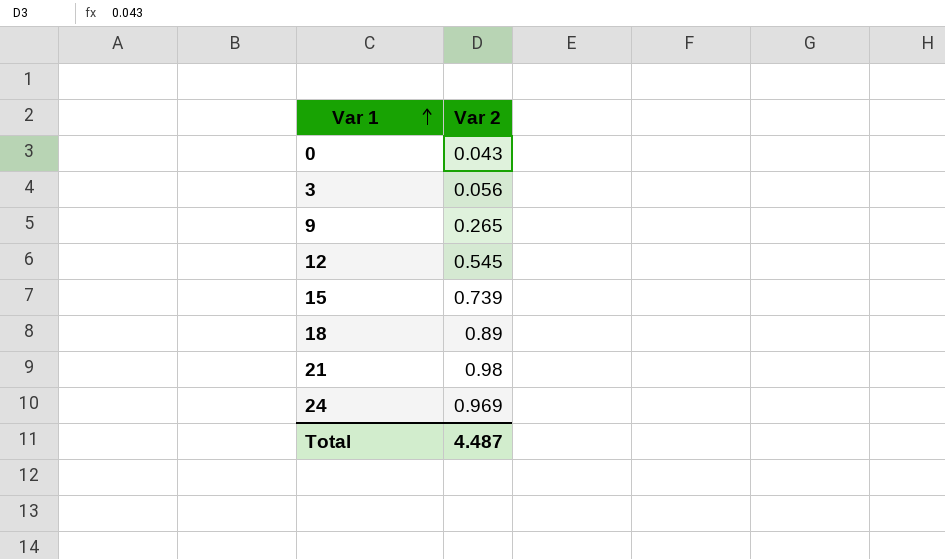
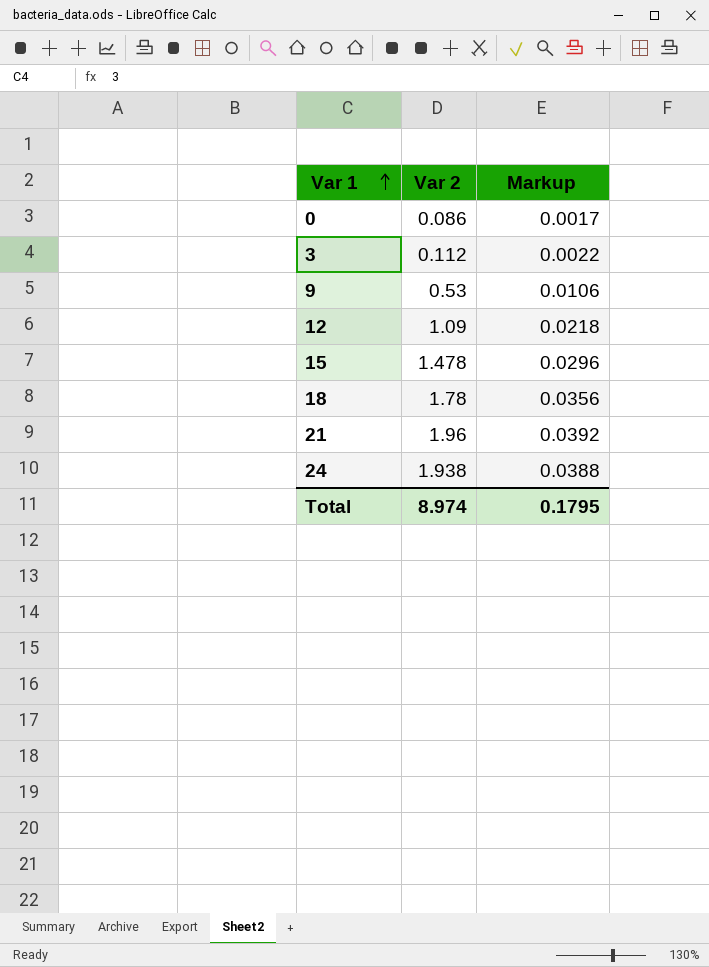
column Markup | formula: none -> [Var 2] * 0.02
0 | Var 2: 0.043 -> 0.086
3 | Var 2: 0.056 -> 0.112
9 | Var 2: 0.265 -> 0.53
12 | Var 2: 0.545 -> 1.09
15 | Var 2: 0.739 -> 1.478
18 | Var 2: 0.89 -> 1.78
21 | Var 2: 0.98 -> 1.96
24 | Var 2: 0.969 -> 1.938
Total | Var 2: 4.487 -> 8.974

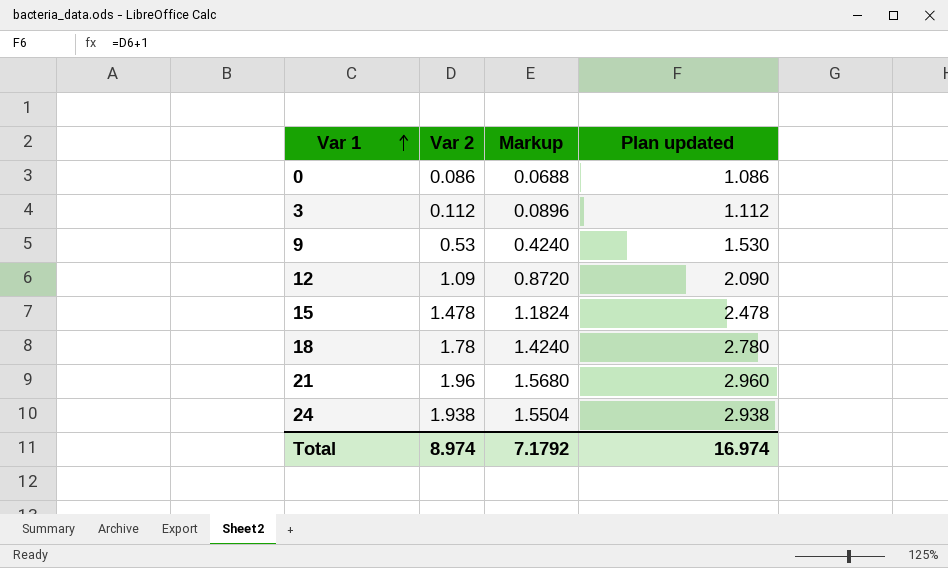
column Markup | formula: [Var 2] * 0.02 -> [Var 2] * 0.8
column Plan updated | formula: none -> [Var 2] + 1
Total | Markup: 0.1795 -> 7.1792

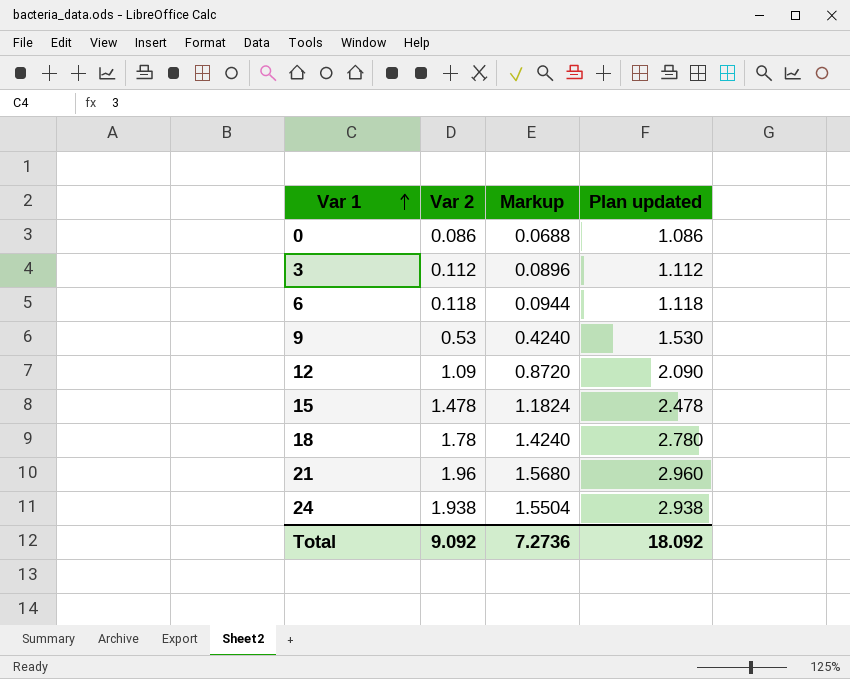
row 6: none -> 0.118 | 0.0944 | 1.118
Total | Var 2: 8.974 -> 9.092
Total | Markup: 7.1792 -> 7.2736
Total | Plan updated: 16.974 -> 18.092

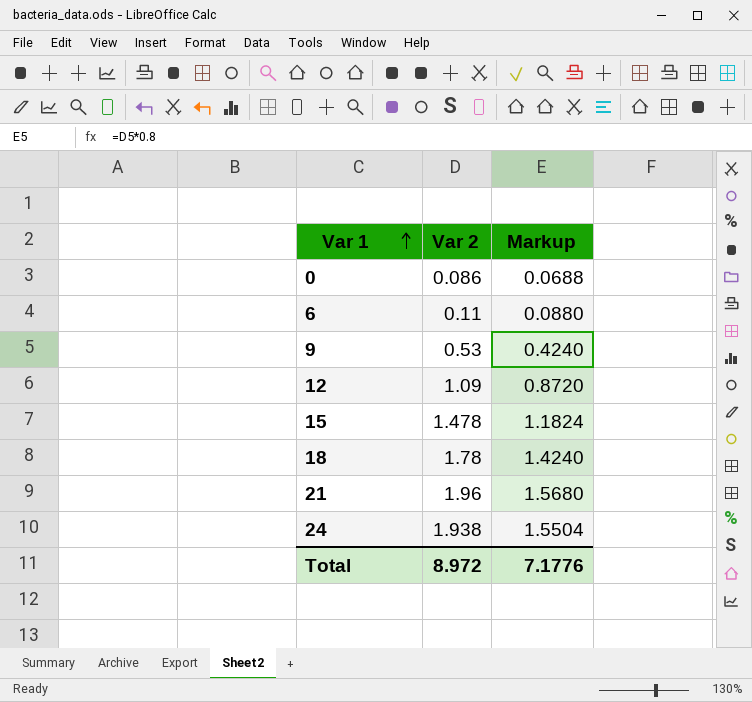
column Plan updated | formula: [Var 2] + 1 -> none
row 3: 0.112 | 0.0896 | 1.112 -> none
6 | Var 2: 0.118 -> 0.11
6 | Markup: 0.0944 -> 0.0880
Total | Var 2: 9.092 -> 8.972
Total | Markup: 7.2736 -> 7.1776

